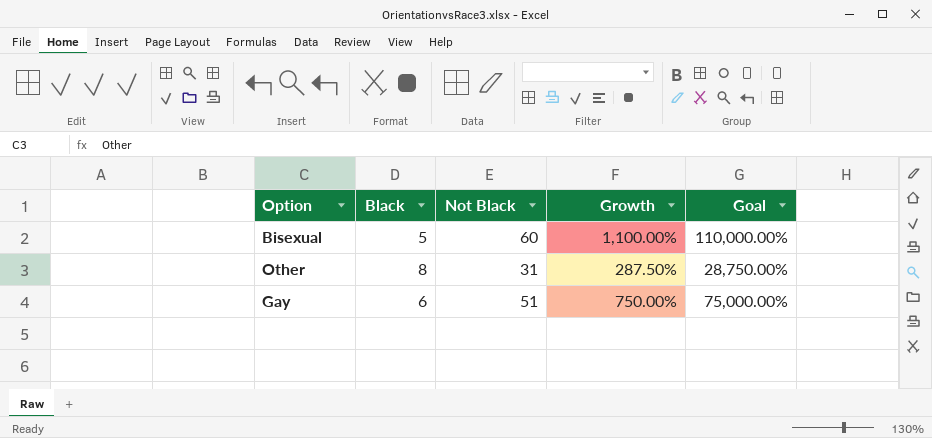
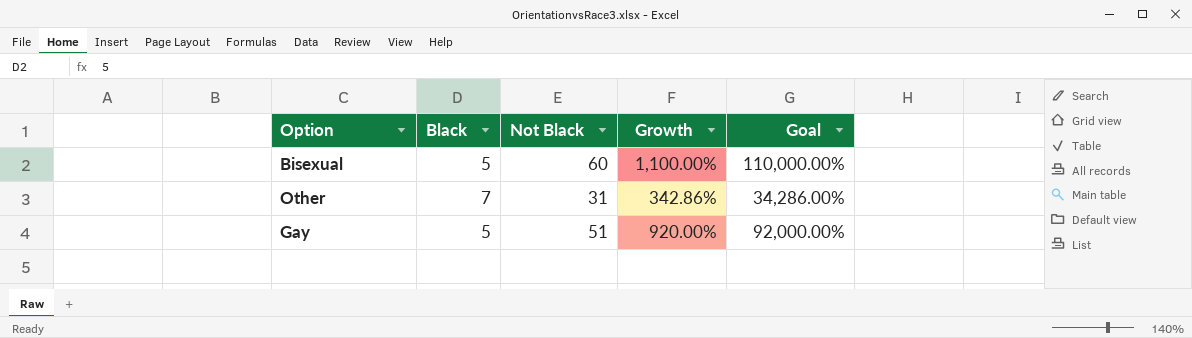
Other | Black: 8 -> 7
Other | Growth: 287.50% -> 342.86%
Other | Goal: 28,750.00% -> 34,286.00%
Gay | Black: 6 -> 5
Gay | Growth: 750.00% -> 920.00%
Gay | Goal: 75,000.00% -> 92,000.00%

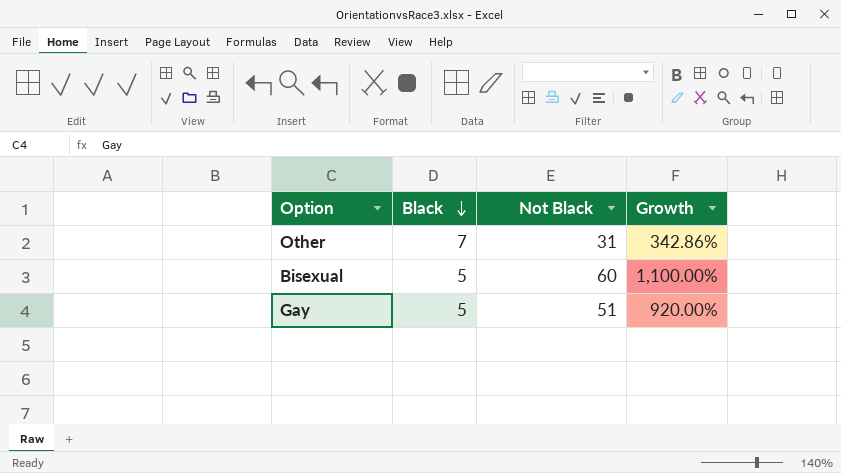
row order: none -> Black descending
column Goal | formula: [Growth] * 100 -> none

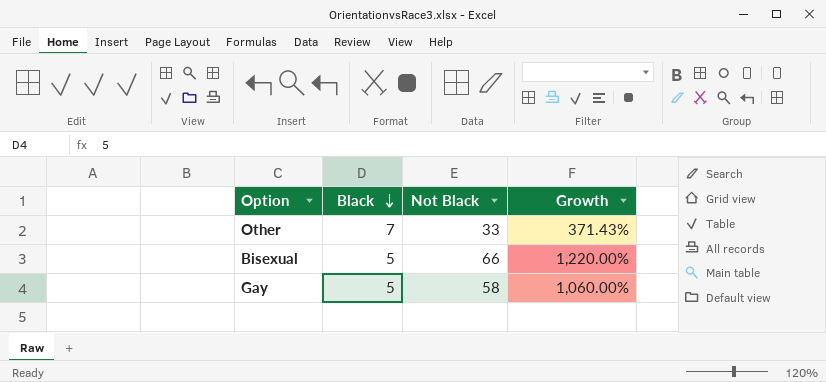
Other | Not Black: 31 -> 33
Other | Growth: 342.86% -> 371.43%
Bisexual | Not Black: 60 -> 66
Bisexual | Growth: 1,100.00% -> 1,220.00%
Gay | Not Black: 51 -> 58
Gay | Growth: 920.00% -> 1,060.00%

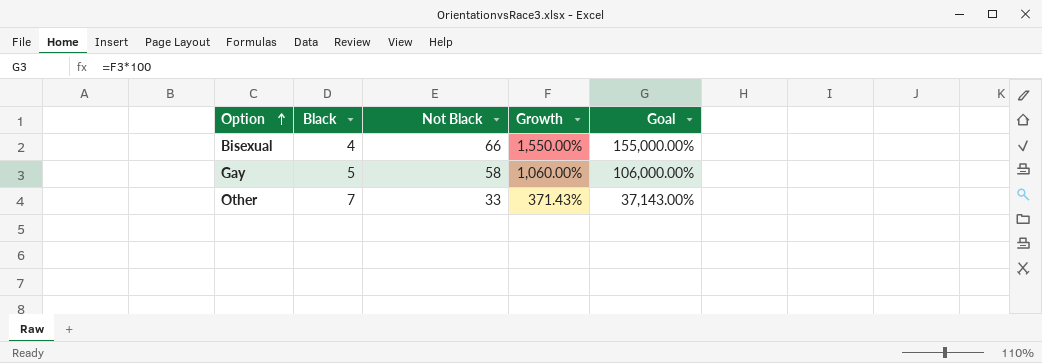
row order: Black descending -> Option ascending
column Goal | formula: none -> [Growth] * 100
Bisexual | Black: 5 -> 4
Bisexual | Growth: 1,220.00% -> 1,550.00%

